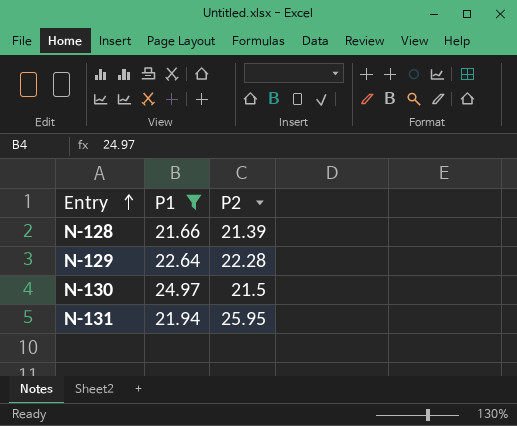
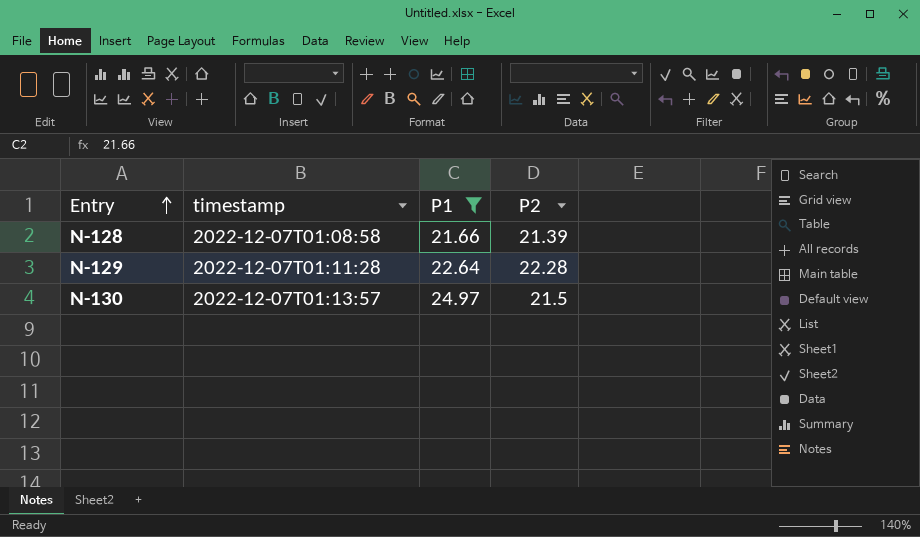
column timestamp | position: none -> 2
row N-131: 21.94 | 25.95 -> none

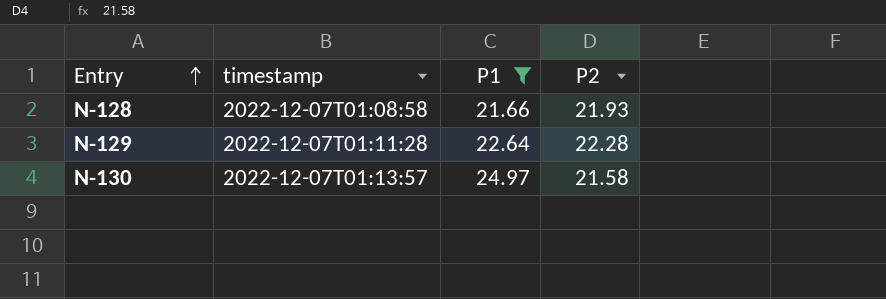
N-128 | P2: 21.39 -> 21.93
N-130 | P2: 21.5 -> 21.58

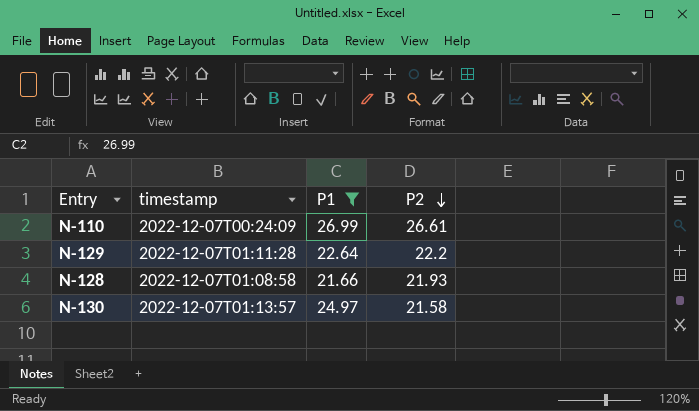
row order: Entry ascending -> P2 descending
row N-110: none -> 2022-12-07T00:24:09 | 26.99 | 26.61
N-129 | P2: 22.28 -> 22.2

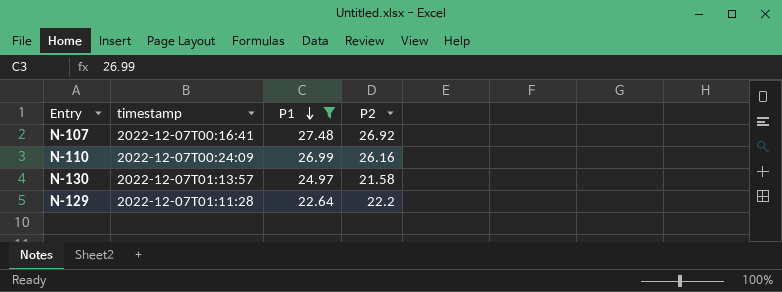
row order: P2 descending -> P1 descending
row N-128: 2022-12-07T01:08:58 | 21.66 | 21.93 -> none
row N-107: none -> 2022-12-07T00:16:41 | 27.48 | 26.92
N-110 | P2: 26.61 -> 26.16

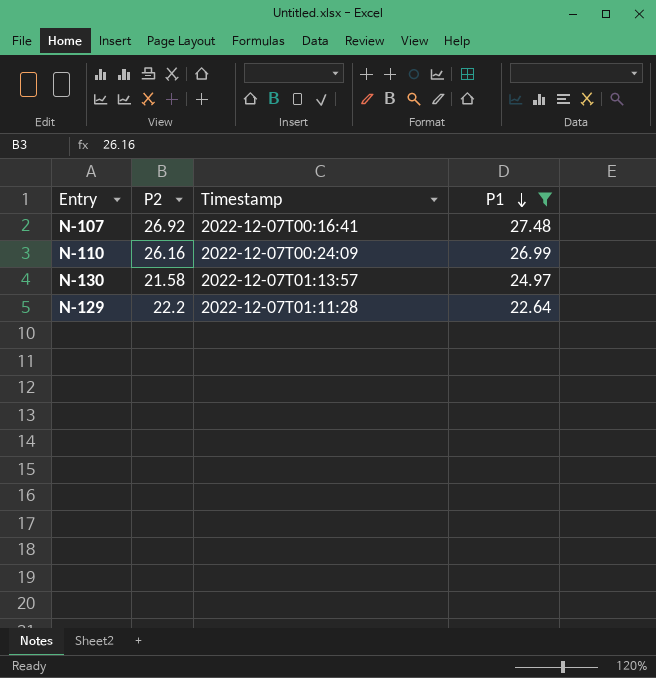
column P2 | position: 4 -> 2
column name: timestamp -> Timestamp

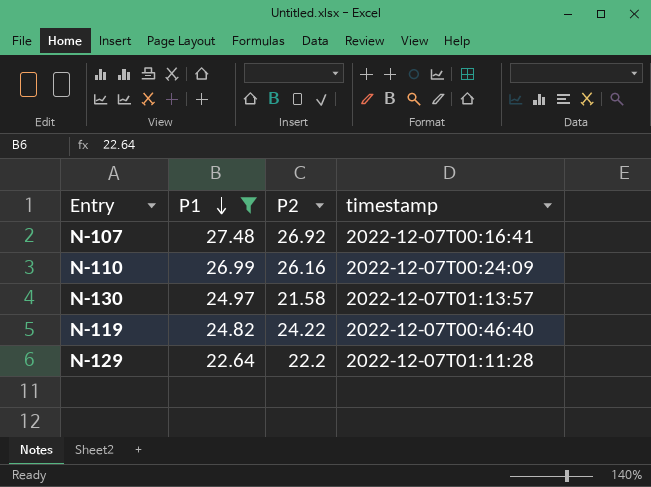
column P1 | position: 4 -> 2
column name: Timestamp -> timestamp
row N-119: none -> 24.82 | 24.22 | 2022-12-07T00:46:40

